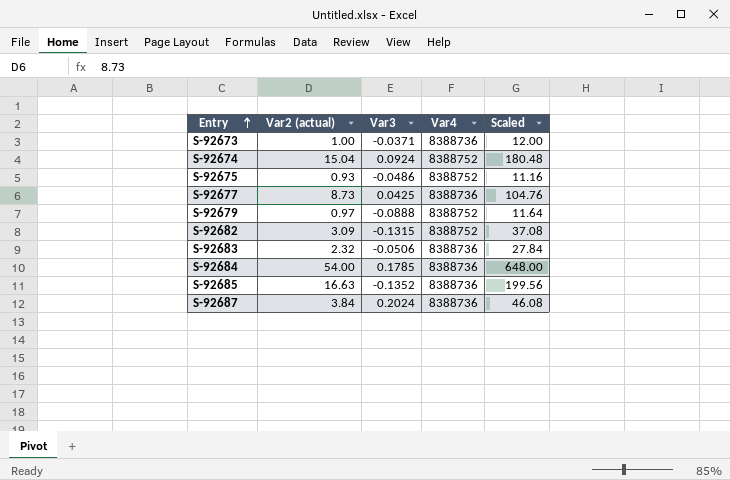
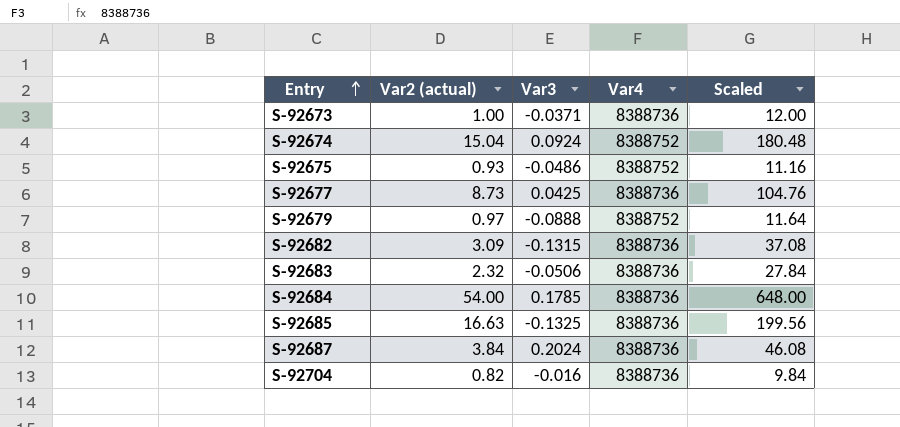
S-92682 | Var4: 8388752 -> 8388736
S-92685 | Var3: -0.1352 -> -0.1325
row S-92704: none -> 0.82 | -0.016 | 8388736 | 9.84

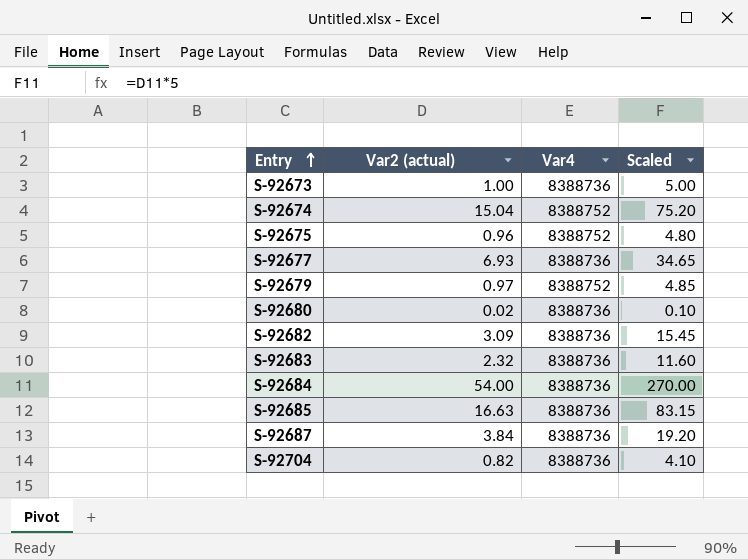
column Var3 | position: 3 -> none
column Scaled | formula: [Var2 (actual)] * 12 -> [Var2 (actual)] * 5
S-92675 | Var2 (actual): 0.93 -> 0.96
S-92677 | Var2 (actual): 8.73 -> 6.93
row S-92680: none -> 0.02 | 8388736 | 0.10

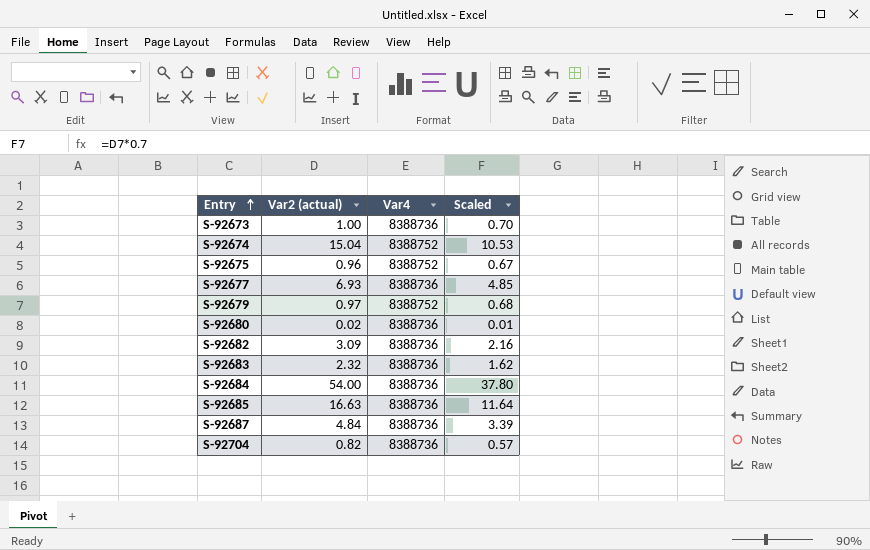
column Scaled | formula: [Var2 (actual)] * 5 -> [Var2 (actual)] * 0.7
S-92687 | Var2 (actual): 3.84 -> 4.84

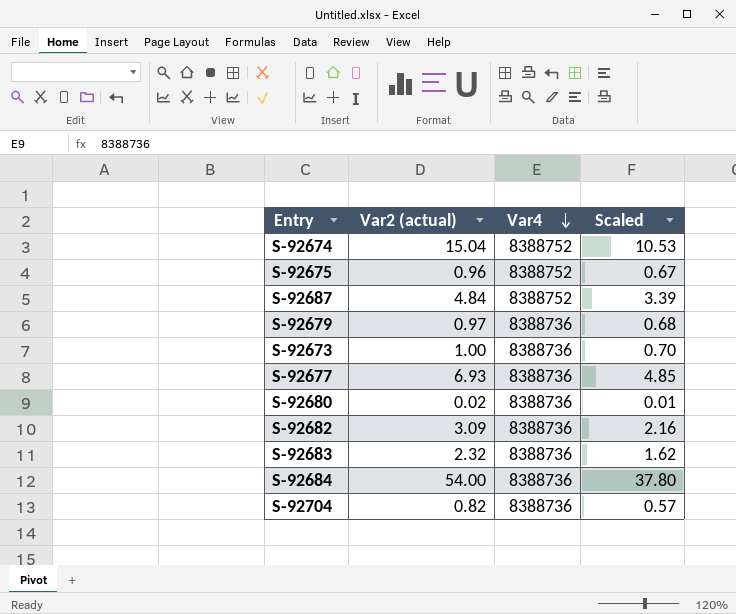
row order: Entry ascending -> Var4 descending
row S-92685: 16.63 | 8388736 | 11.64 -> none
S-92687 | Var4: 8388736 -> 8388752
S-92679 | Var4: 8388752 -> 8388736

